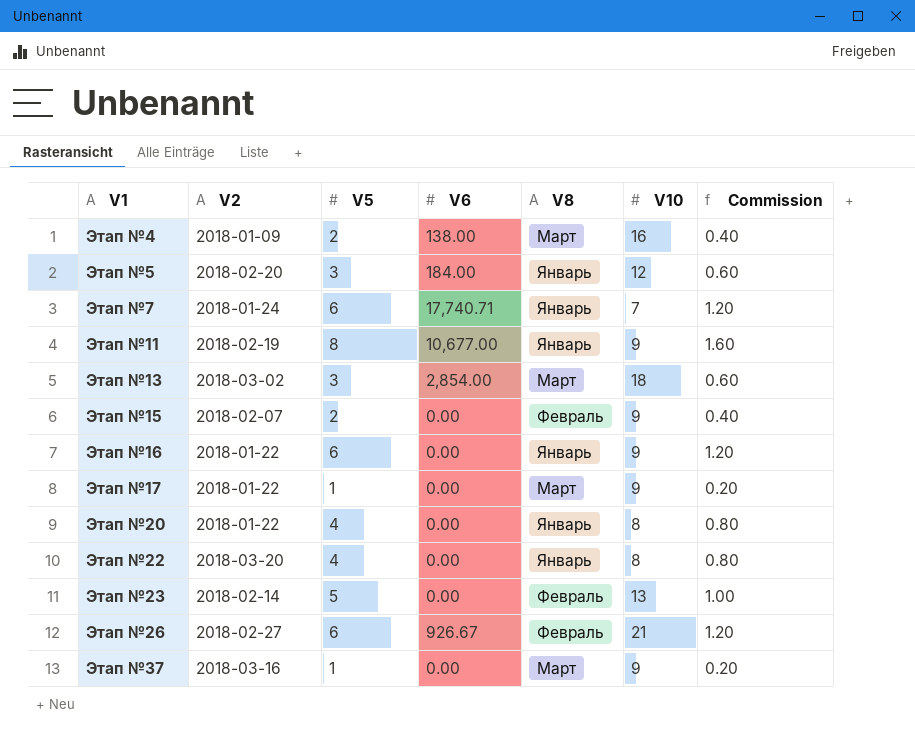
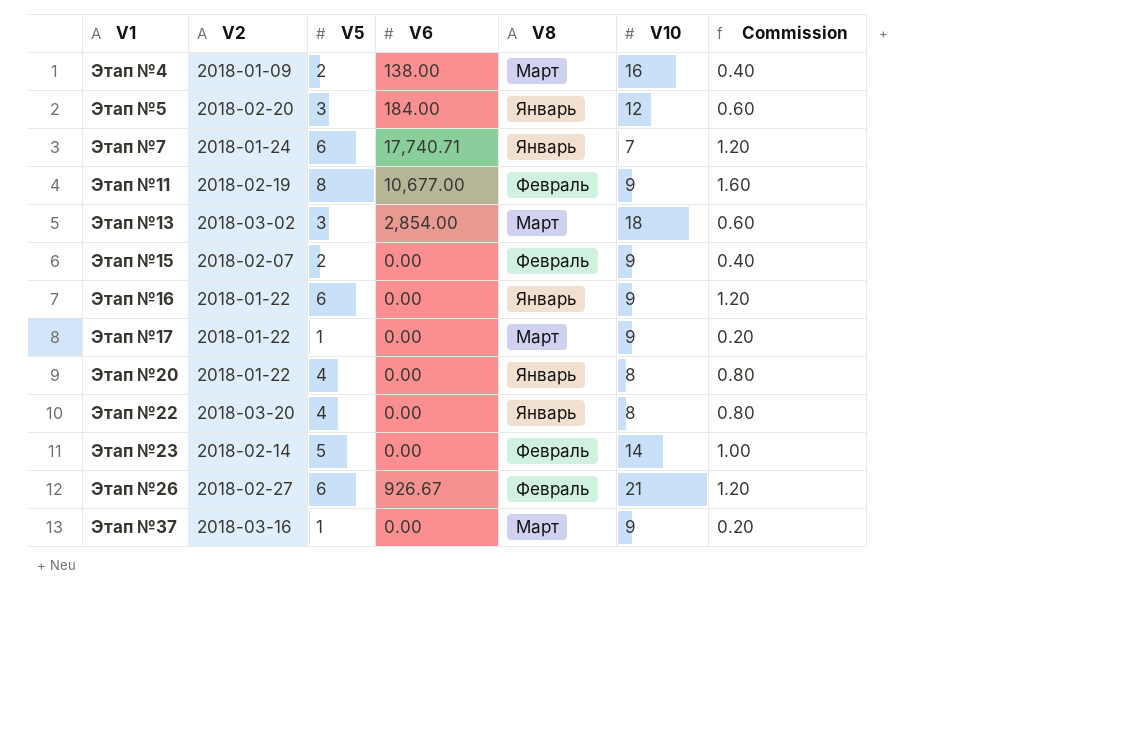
Этап №11 | V8: Январь -> Февраль
Этап №23 | V10: 13 -> 14

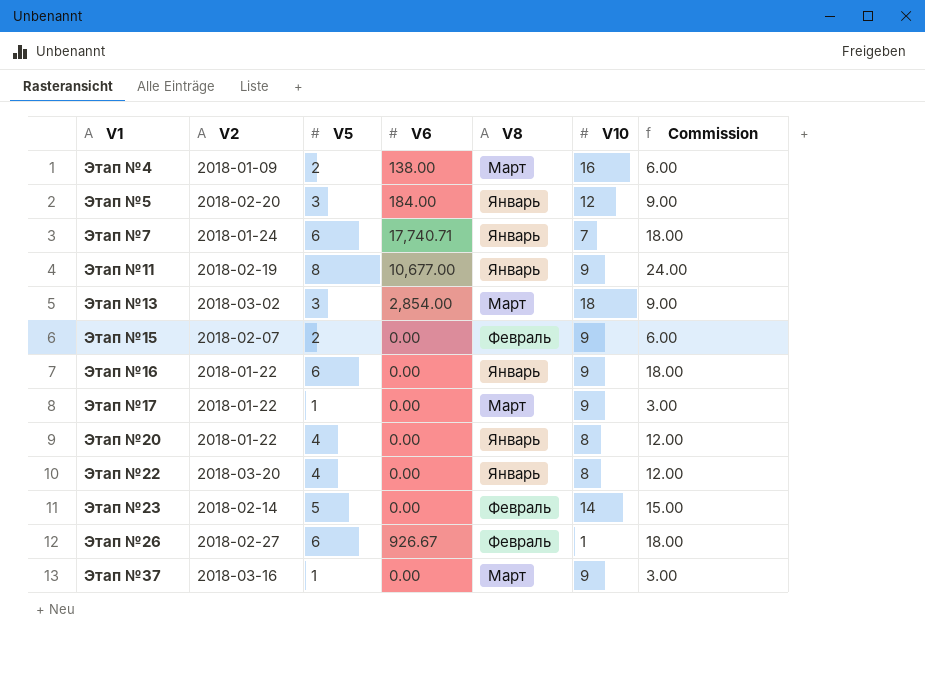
column Commission | formula: [V5] * 0.2 -> [V5] * 3
Этап №11 | V8: Февраль -> Январь
Этап №26 | V10: 21 -> 1

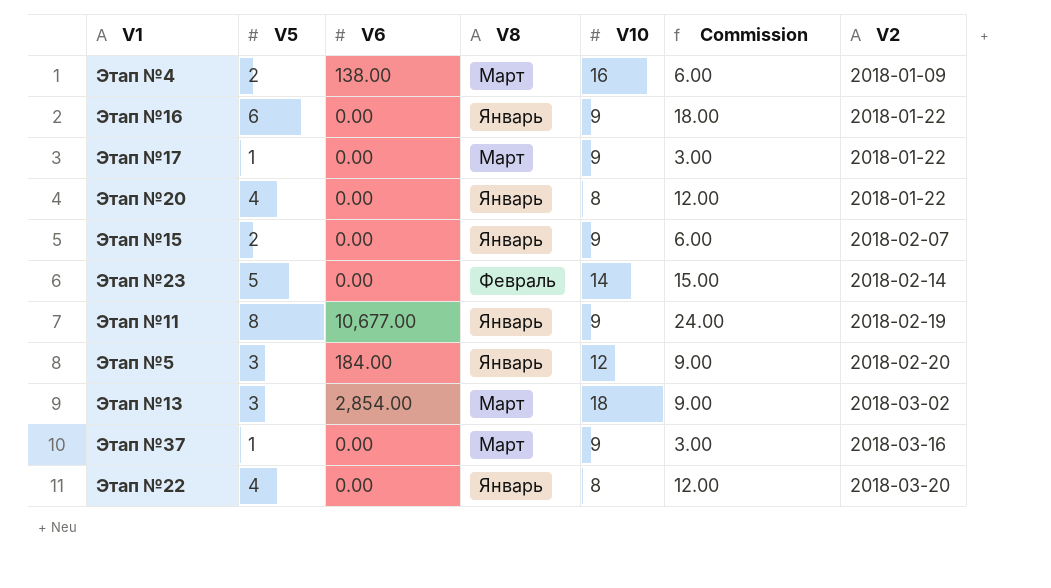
row order: V1 ascending -> V2 ascending
column V2 | position: 2 -> 7
row Этап №7: 2018-01-24 | 6 | 17,740.71 | Январь | 7 | 18.00 -> none
row Этап №26: 2018-02-27 | 6 | 926.67 | Февраль | 1 | 18.00 -> none
Этап №15 | V8: Февраль -> Январь

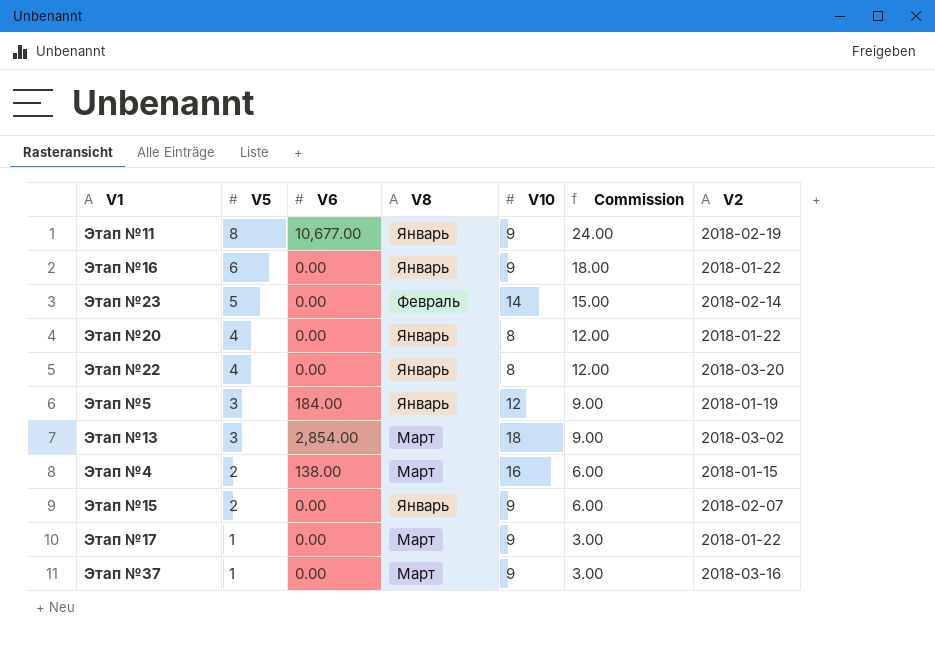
row order: V2 ascending -> V5 descending
Этап №5 | V2: 2018-02-20 -> 2018-01-19
Этап №4 | V2: 2018-01-09 -> 2018-01-15

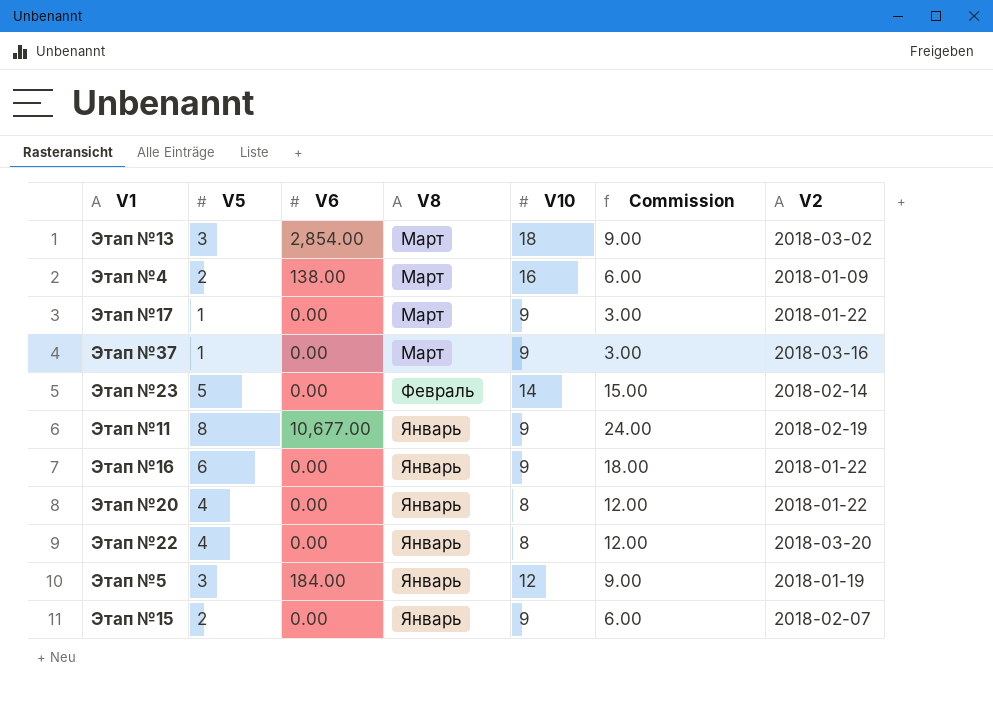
row order: V5 descending -> V8 descending
Этап №4 | V2: 2018-01-15 -> 2018-01-09

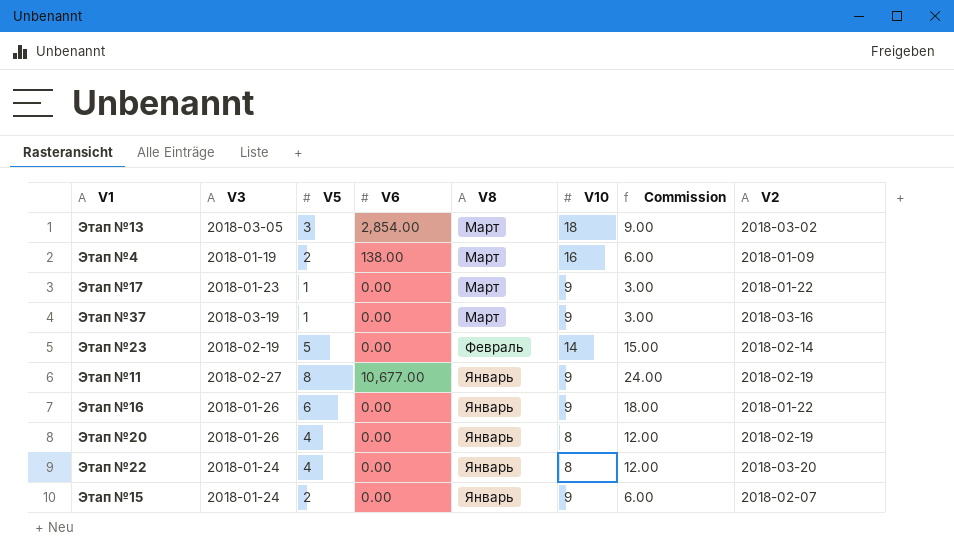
column V3 | position: none -> 2
row Этап №5: 3 | 184.00 | Январь | 12 | 9.00 | 2018-01-19 -> none
Этап №20 | V2: 2018-01-22 -> 2018-02-19

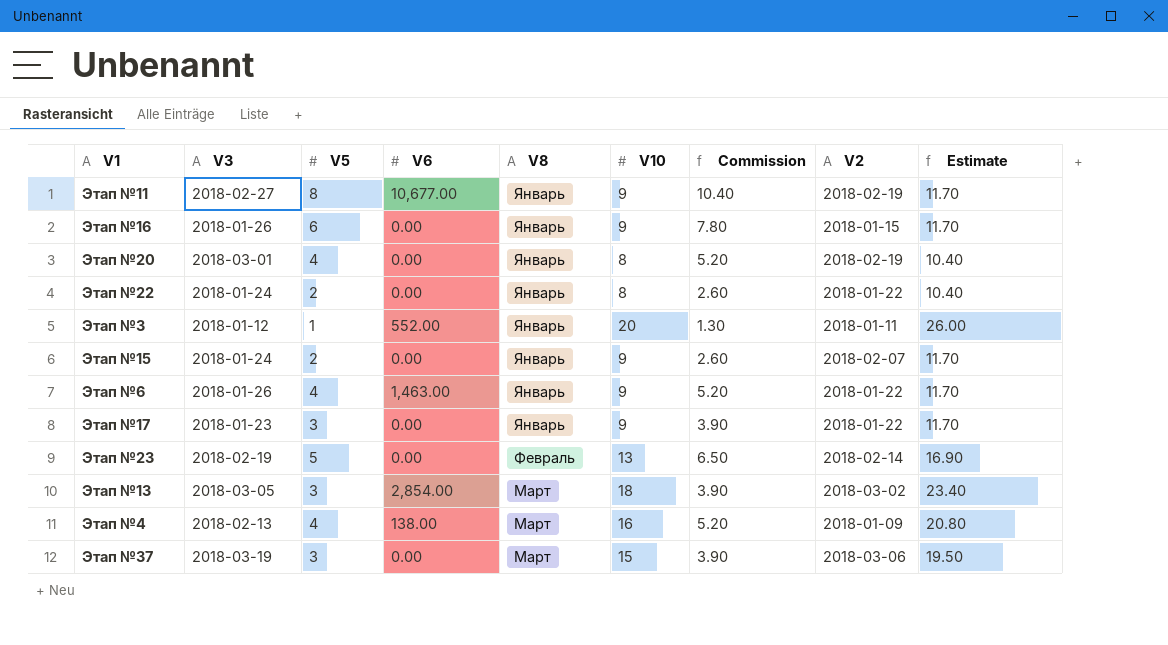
row order: V8 descending -> V8 ascending
column Commission | formula: [V5] * 3 -> [V5] * 1.3
column Estimate | formula: none -> [V10] * 1.3
Этап №16 | V2: 2018-01-22 -> 2018-01-15
Этап №20 | V3: 2018-01-26 -> 2018-03-01
Этап №22 | V5: 4 -> 2
Этап №22 | V2: 2018-03-20 -> 2018-01-22
row Этап №3: none -> 2018-01-12 | 1 | 552.00 | Январь | 20 | 1.30 | 2018-01-11 | 26.00
row Этап №6: none -> 2018-01-26 | 4 | 1,463.00 | Январь | 9 | 5.20 | 2018-01-22 | 11.70
Этап №17 | V5: 1 -> 3
Этап №17 | V8: Март -> Январь
Этап №23 | V10: 14 -> 13
Этап №4 | V3: 2018-01-19 -> 2018-02-13
Этап №4 | V5: 2 -> 4
Этап №37 | V5: 1 -> 3
Этап №37 | V10: 9 -> 15
Этап №37 | V2: 2018-03-16 -> 2018-03-06

